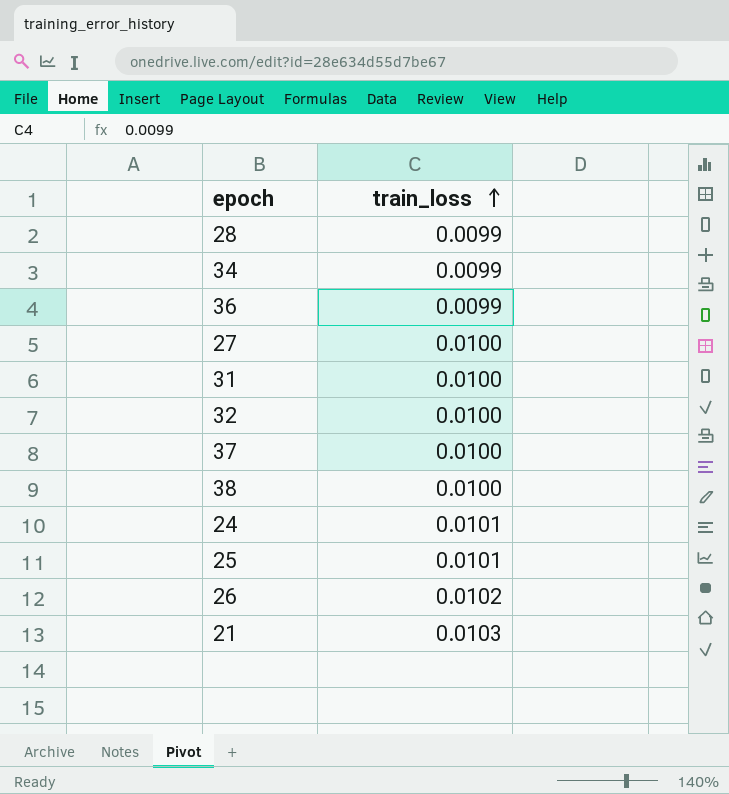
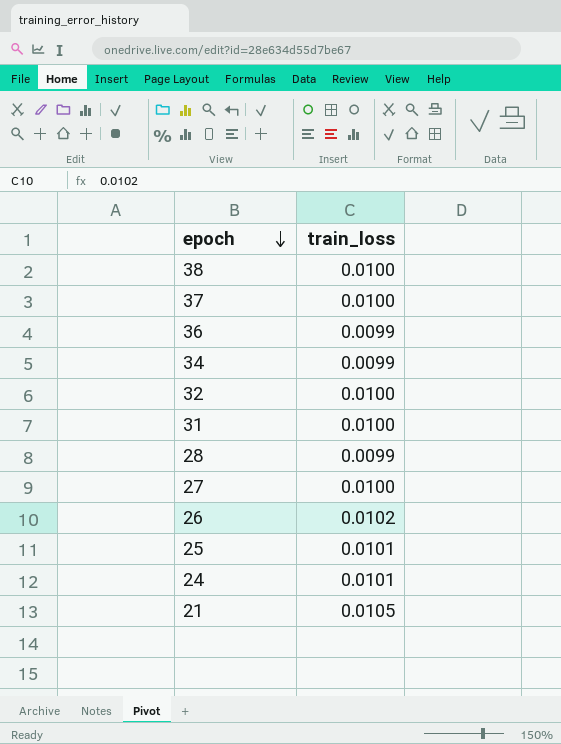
row order: train_loss ascending -> epoch descending
21 | train_loss: 0.0103 -> 0.0105

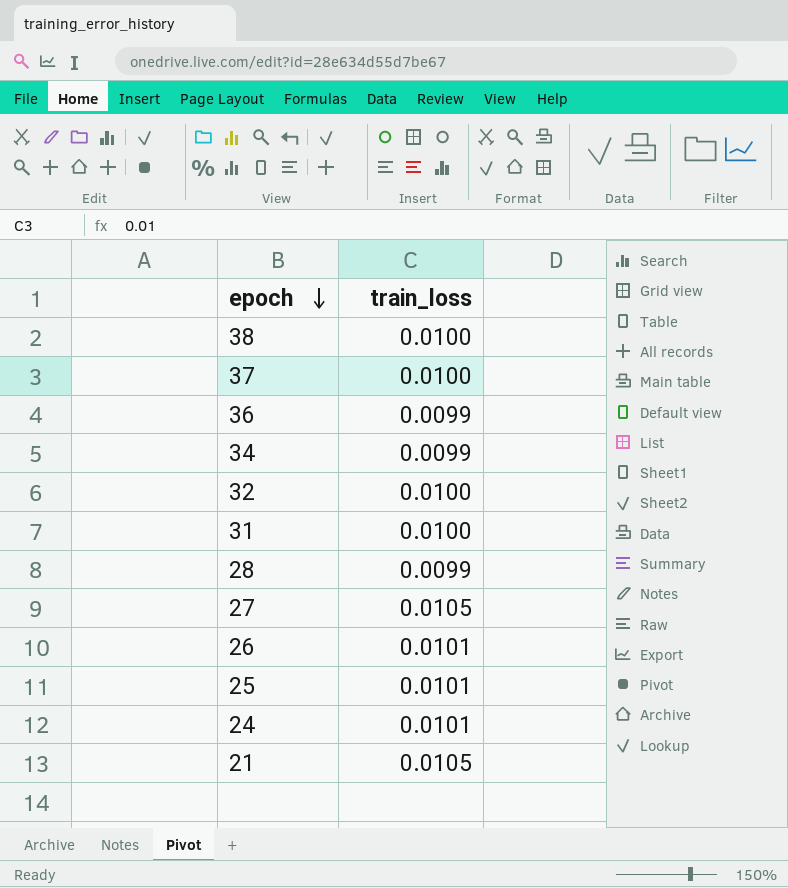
27 | train_loss: 0.0100 -> 0.0105
26 | train_loss: 0.0102 -> 0.0101

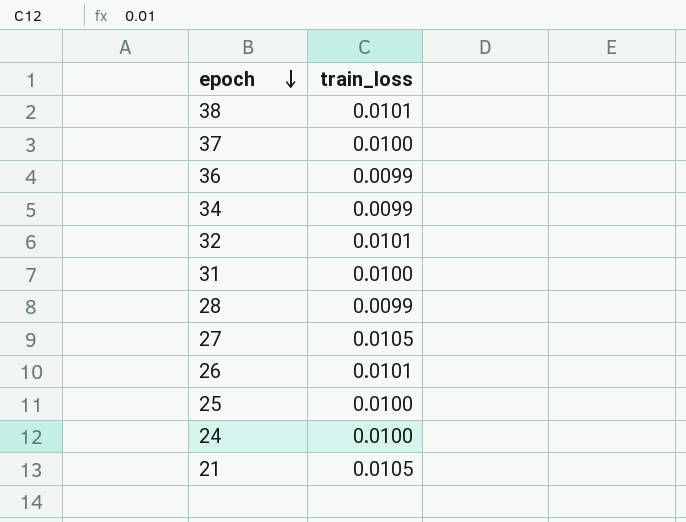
38 | train_loss: 0.0100 -> 0.0101
32 | train_loss: 0.0100 -> 0.0101
25 | train_loss: 0.0101 -> 0.0100
24 | train_loss: 0.0101 -> 0.0100

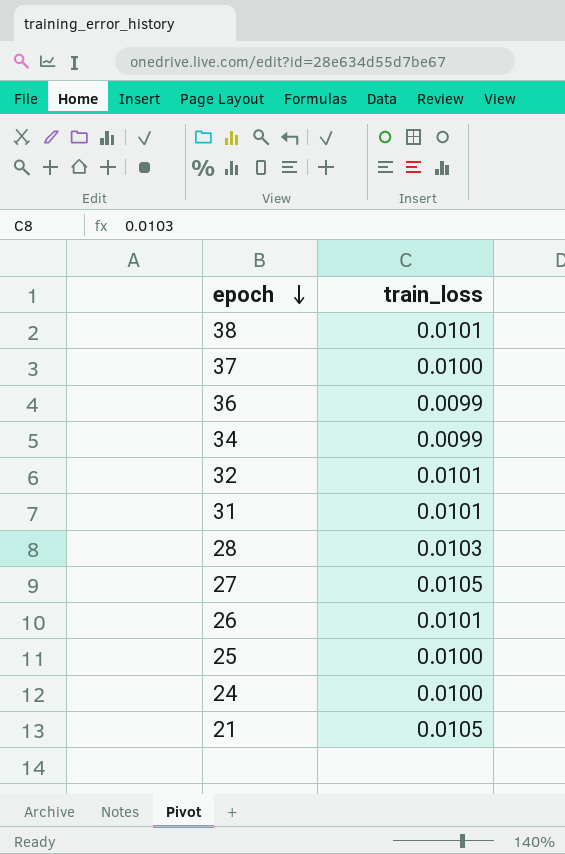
31 | train_loss: 0.0100 -> 0.0101
28 | train_loss: 0.0099 -> 0.0103

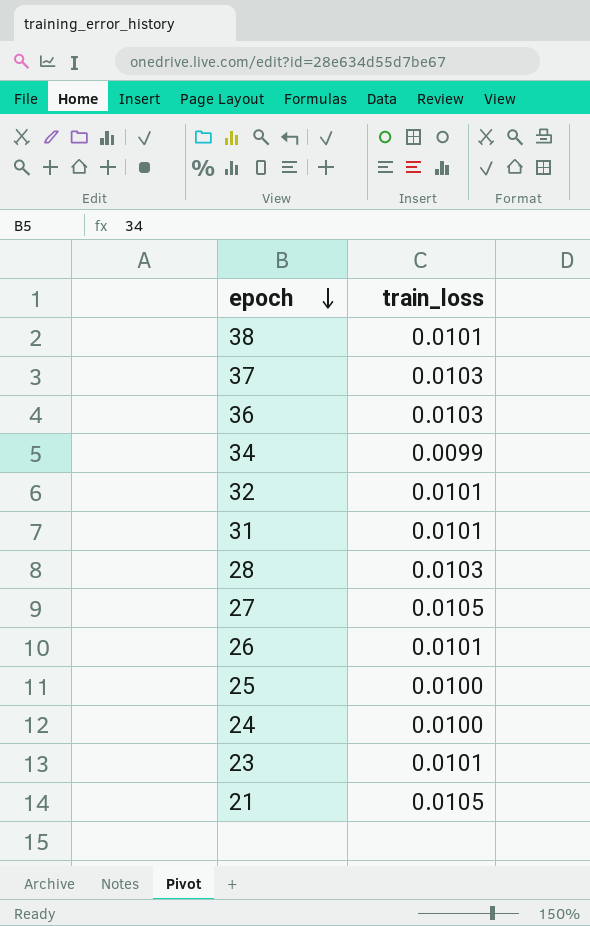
37 | train_loss: 0.0100 -> 0.0103
36 | train_loss: 0.0099 -> 0.0103
row 23: none -> 0.0101

